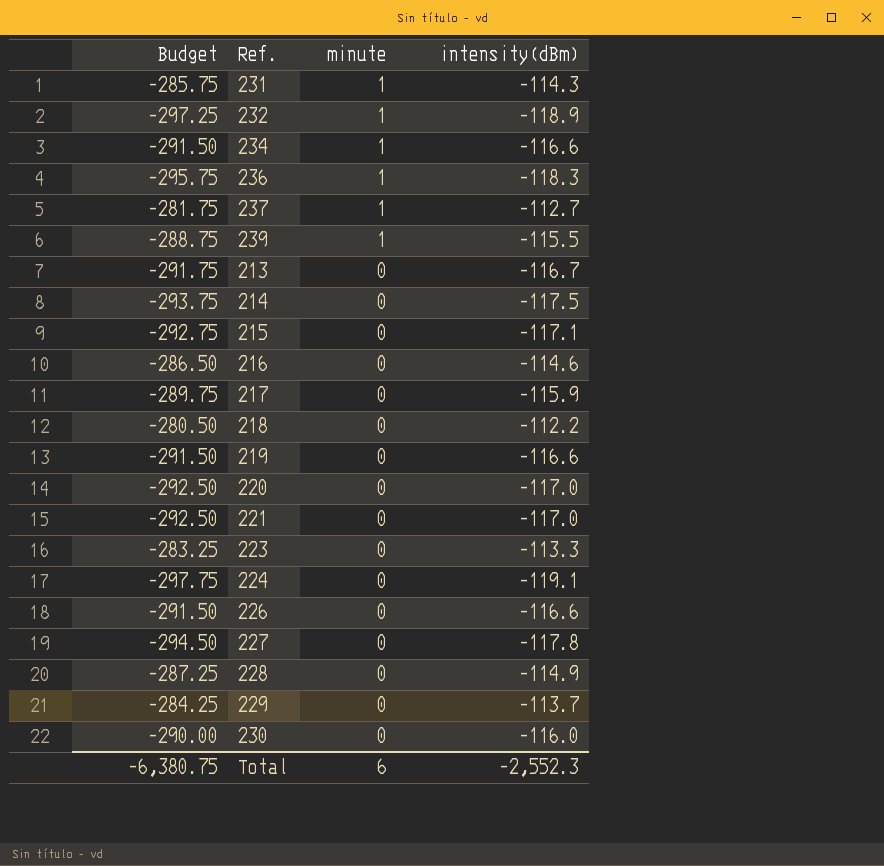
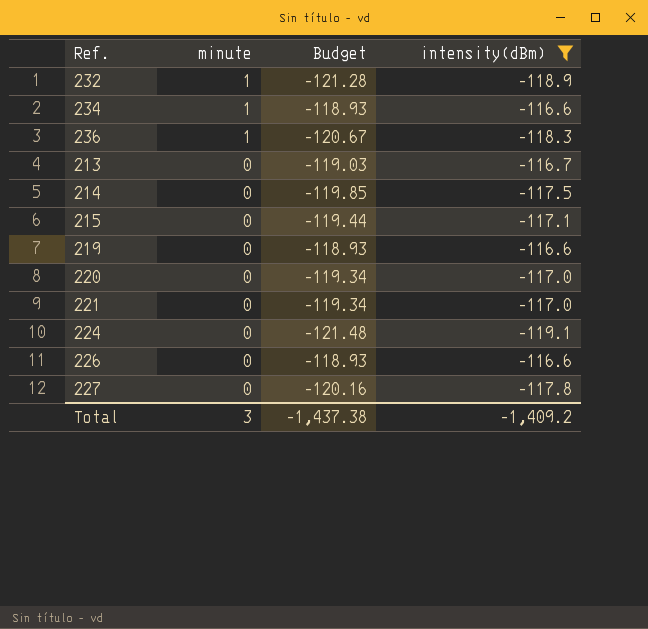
filter: none -> intensity(dBm) <= -116.6
column Budget | formula: [intensity(dBm)] * 2.5 -> [intensity(dBm)] * 1.02
column Budget | position: 1 -> 3
Total | minute: 6 -> 3
Total | Budget: -6,380.75 -> -1,437.38
Total | intensity(dBm): -2,552.3 -> -1,409.2

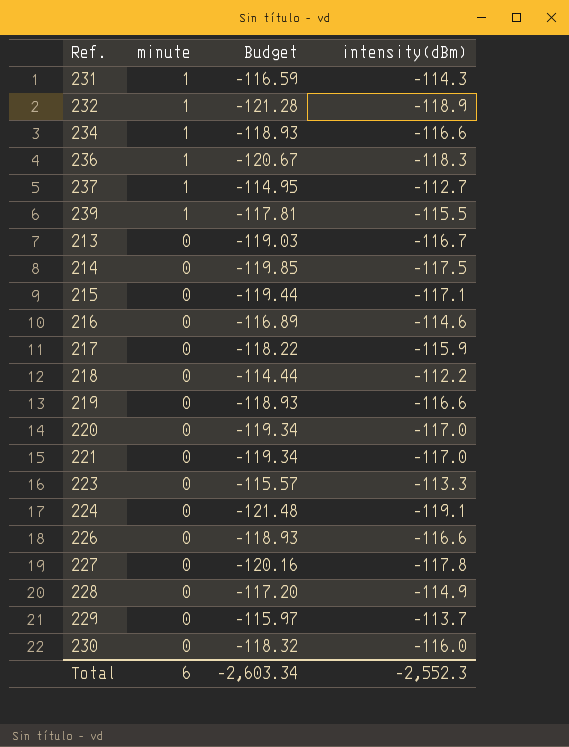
filter: intensity(dBm) <= -116.6 -> none
Total | minute: 3 -> 6
Total | Budget: -1,437.38 -> -2,603.34
Total | intensity(dBm): -1,409.2 -> -2,552.3

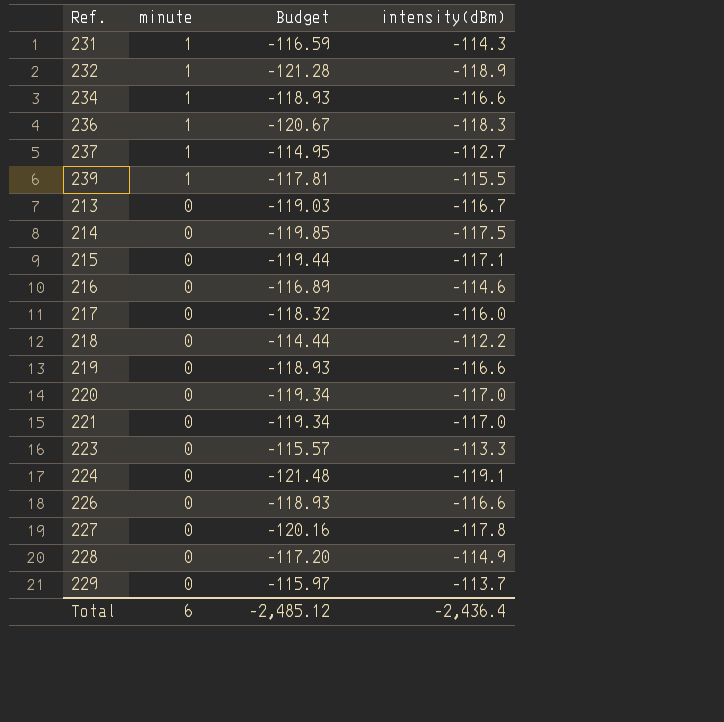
row 230: 0 | -118.32 | -116.0 -> none
217 | Budget: -118.22 -> -118.32
217 | intensity(dBm): -115.9 -> -116.0
Total | Budget: -2,603.34 -> -2,485.12
Total | intensity(dBm): -2,552.3 -> -2,436.4

